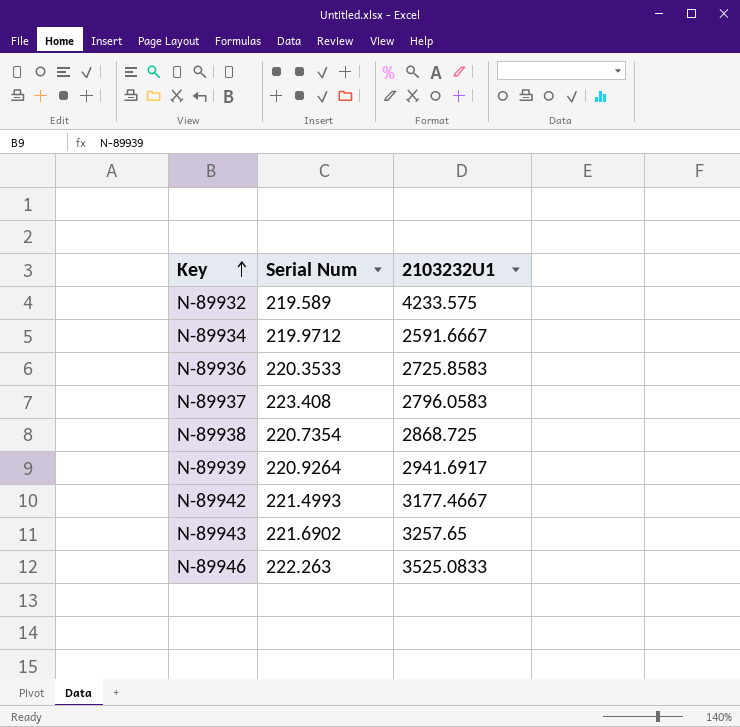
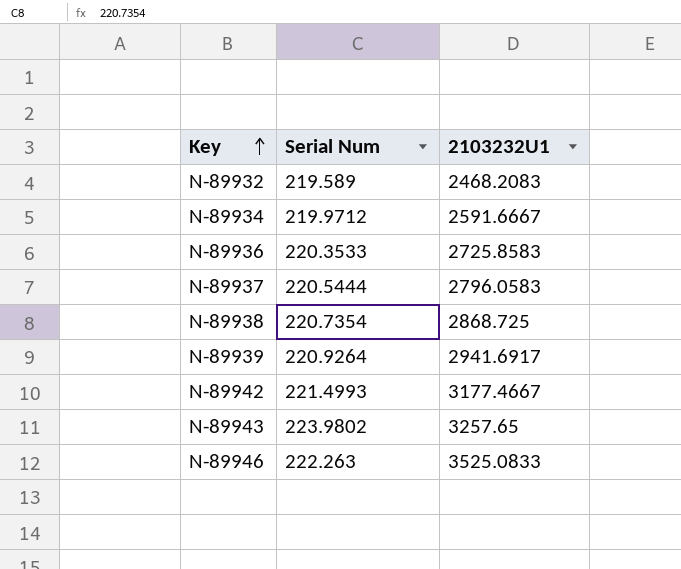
N-89932 | 2103232U1: 4233.575 -> 2468.2083
N-89937 | Serial Num: 223.408 -> 220.5444
N-89943 | Serial Num: 221.6902 -> 223.9802

